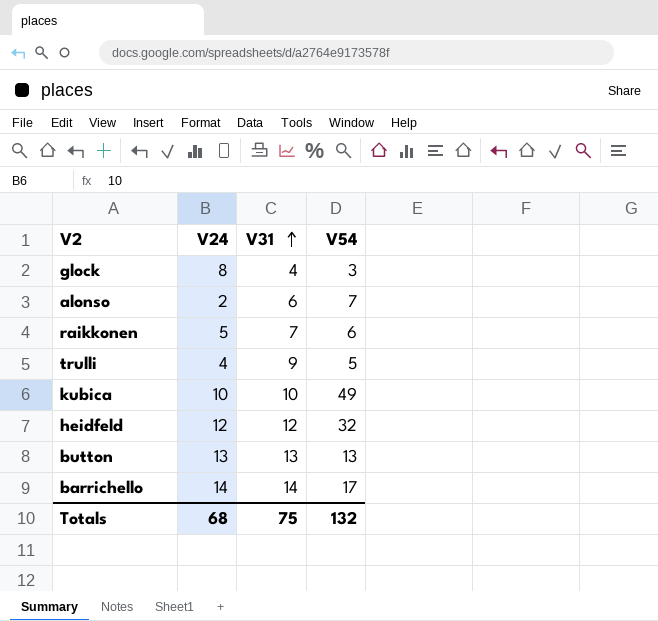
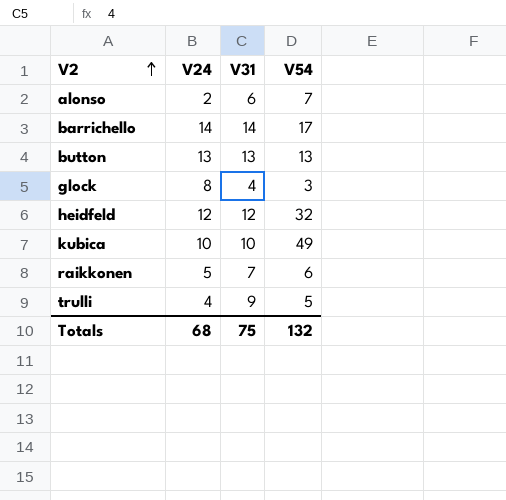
row order: V31 ascending -> V2 ascending

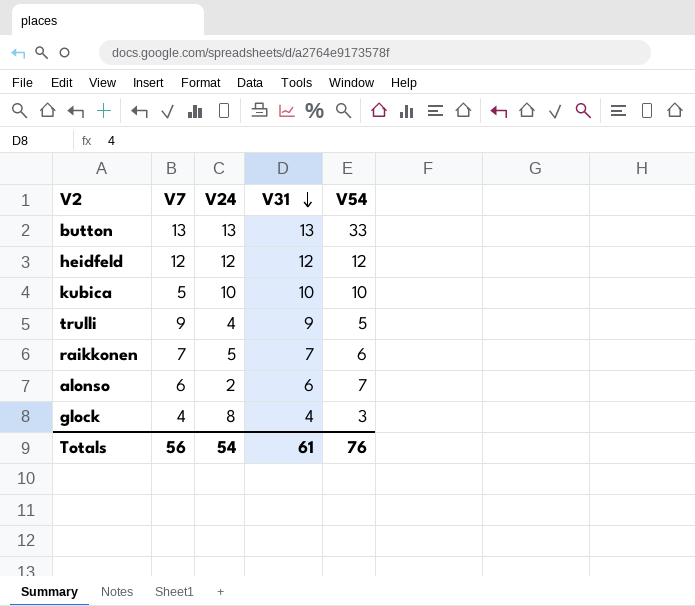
row order: V2 ascending -> V31 descending
column V7 | position: none -> 2
row barrichello: 14 | 14 | 17 -> none
button | V54: 13 -> 33
heidfeld | V54: 32 -> 12
kubica | V54: 49 -> 10
Totals | V24: 68 -> 54
Totals | V31: 75 -> 61
Totals | V54: 132 -> 76

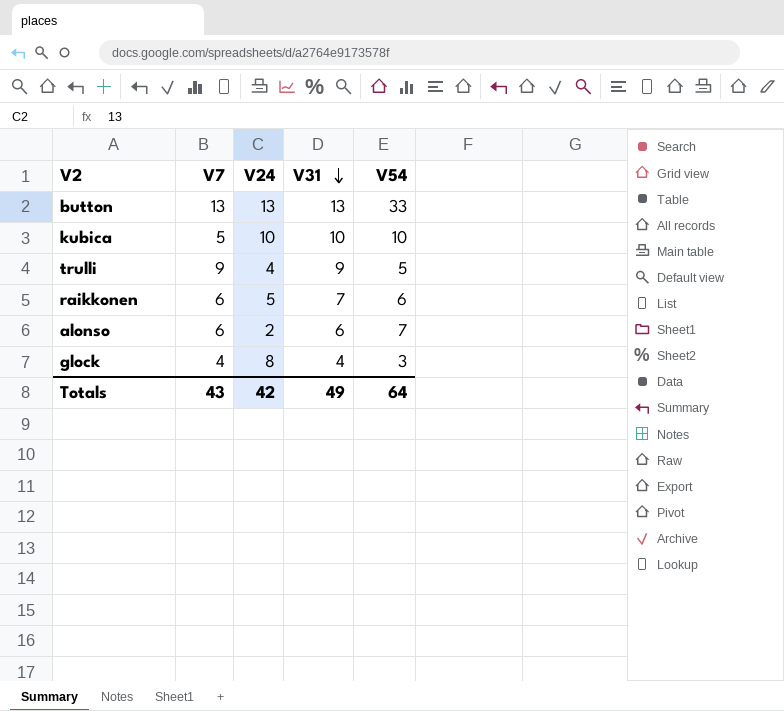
row heidfeld: 12 | 12 | 12 | 12 -> none
raikkonen | V7: 7 -> 6
Totals | V7: 56 -> 43
Totals | V24: 54 -> 42
Totals | V31: 61 -> 49
Totals | V54: 76 -> 64

